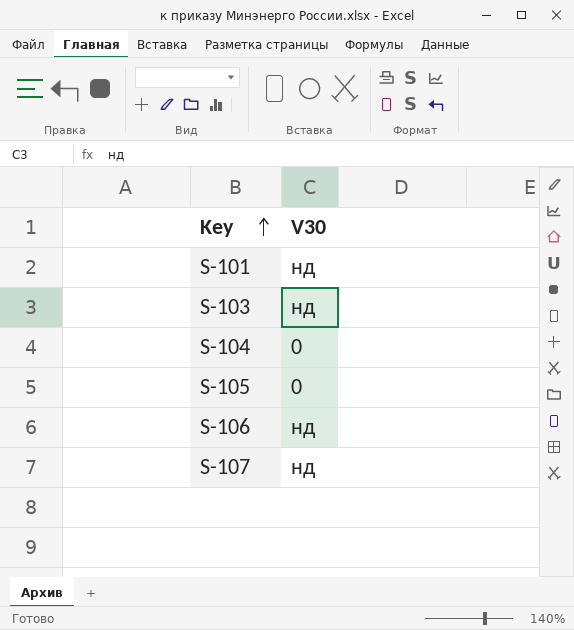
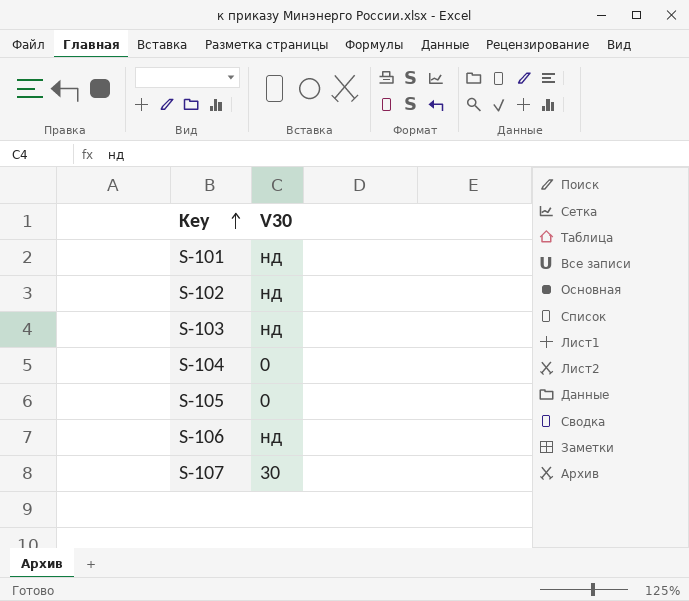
row S-102: none -> нд
S-107 | V30: нд -> 30

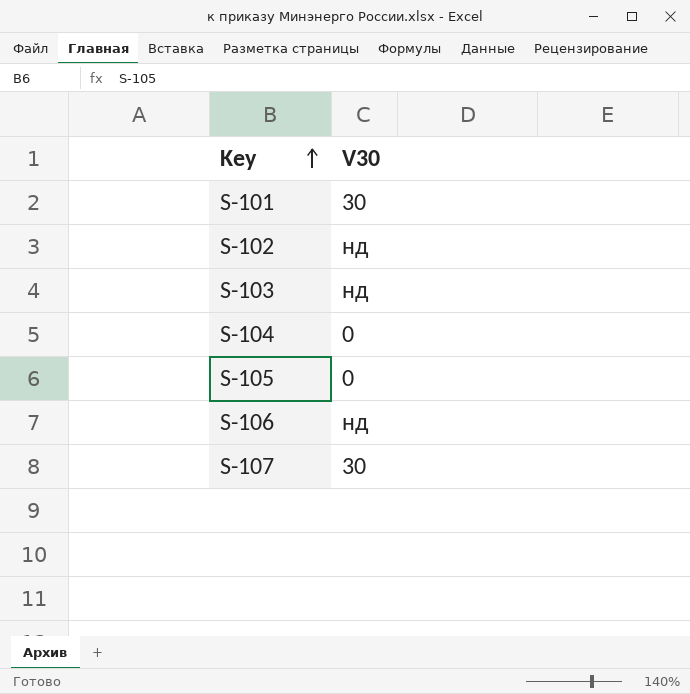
S-101 | V30: нд -> 30

